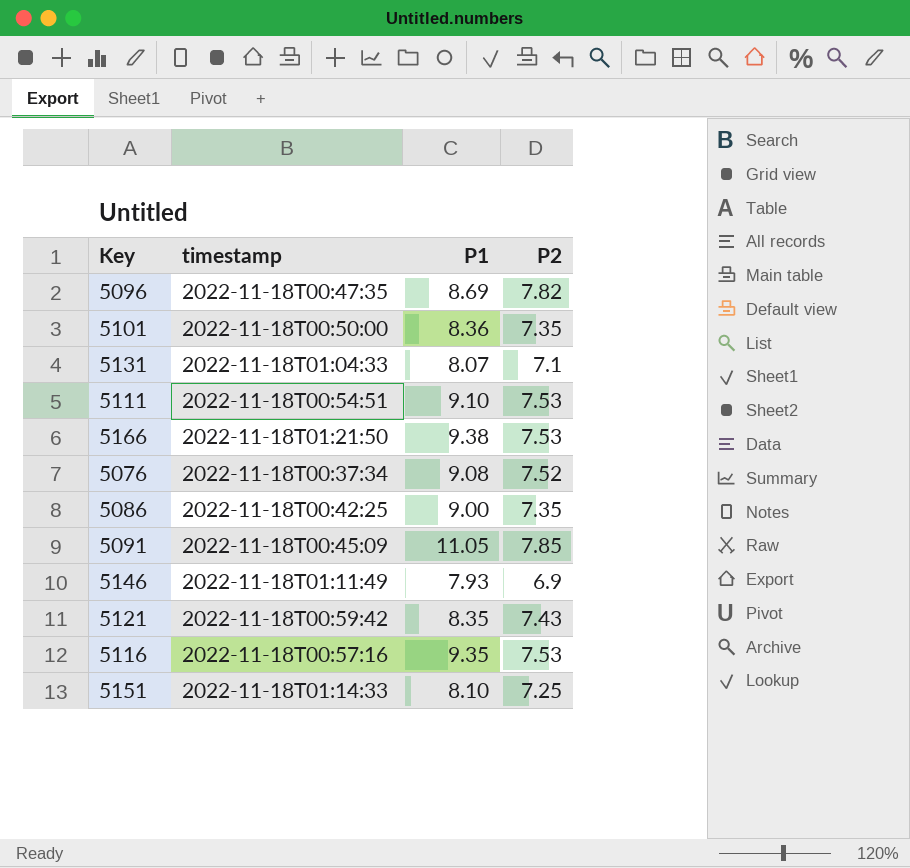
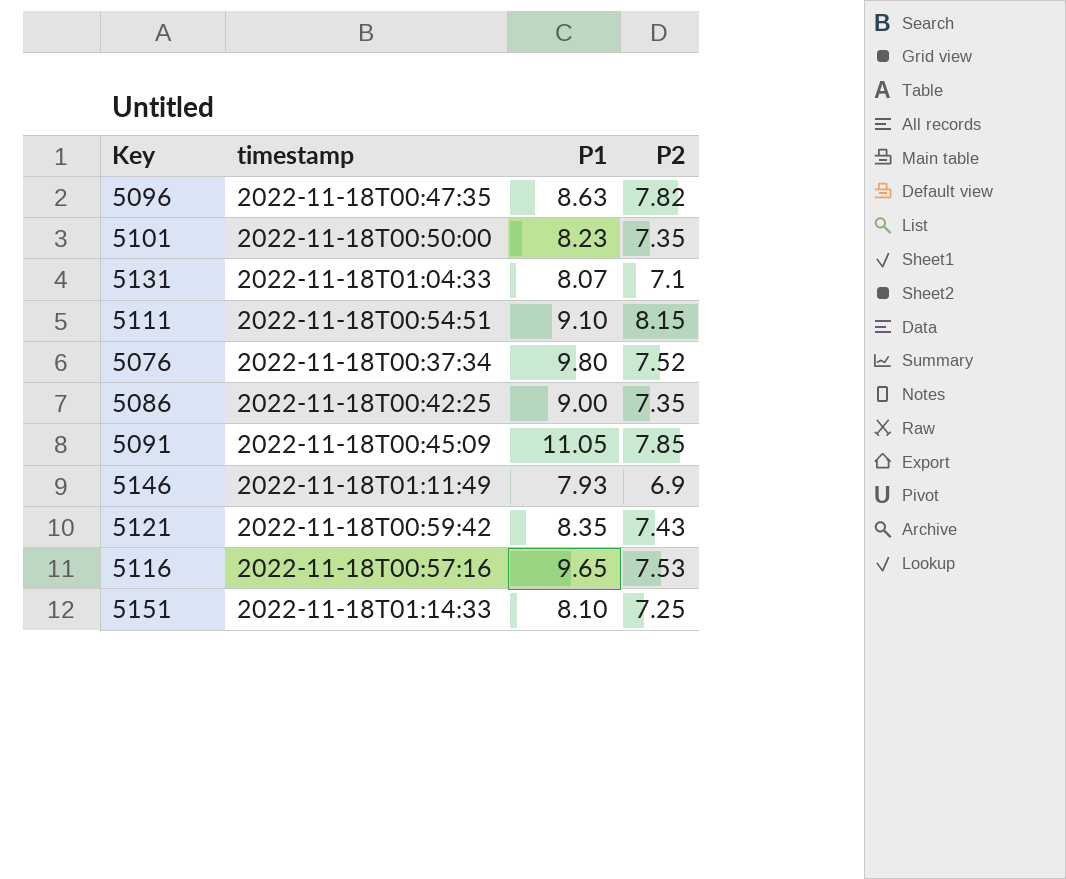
row 5166: 2022-11-18T01:21:50 | 9.38 | 7.53 -> none
5096 | P1: 8.69 -> 8.63
5101 | P1: 8.36 -> 8.23
5111 | P2: 7.53 -> 8.15
5076 | P1: 9.08 -> 9.80
5116 | P1: 9.35 -> 9.65

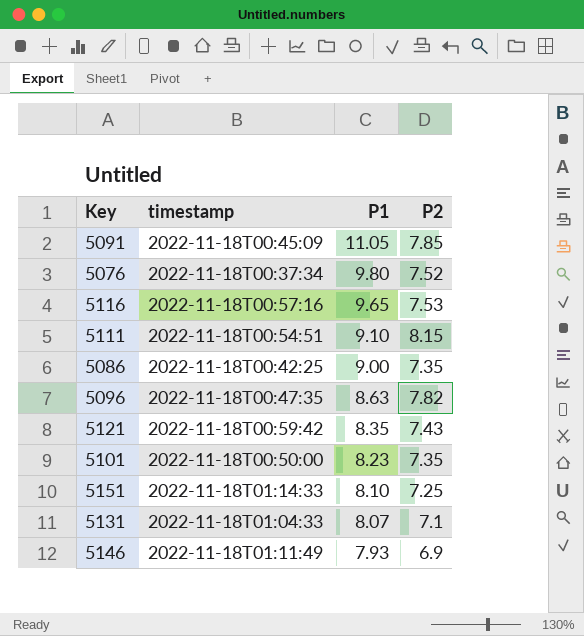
row order: none -> P1 descending

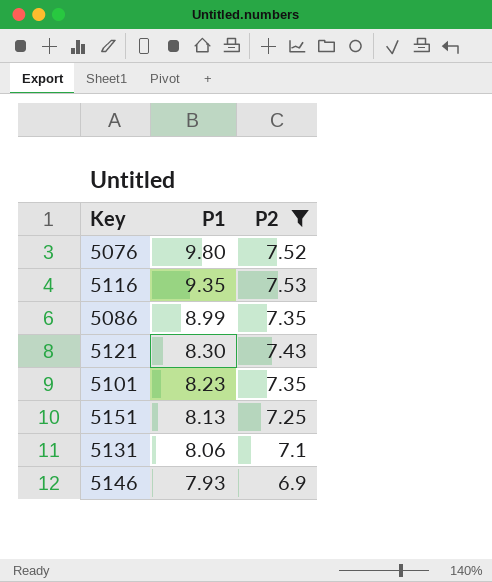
filter: none -> P2 <= 7.53
column timestamp | position: 2 -> none
5116 | P1: 9.65 -> 9.35
5086 | P1: 9.00 -> 8.99
5121 | P1: 8.35 -> 8.30
5151 | P1: 8.10 -> 8.13
5131 | P1: 8.07 -> 8.06

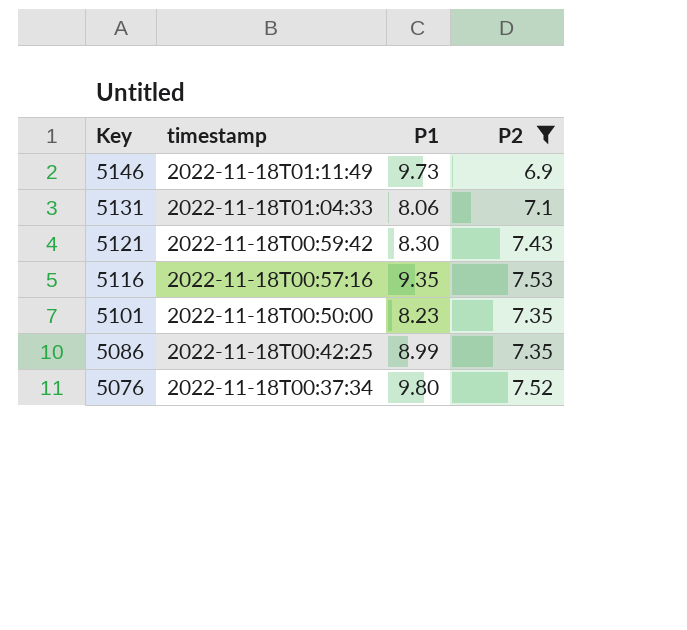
row order: P1 descending -> Key descending
column timestamp | position: none -> 2
row 5151: 8.13 | 7.25 -> none
5146 | P1: 7.93 -> 9.73

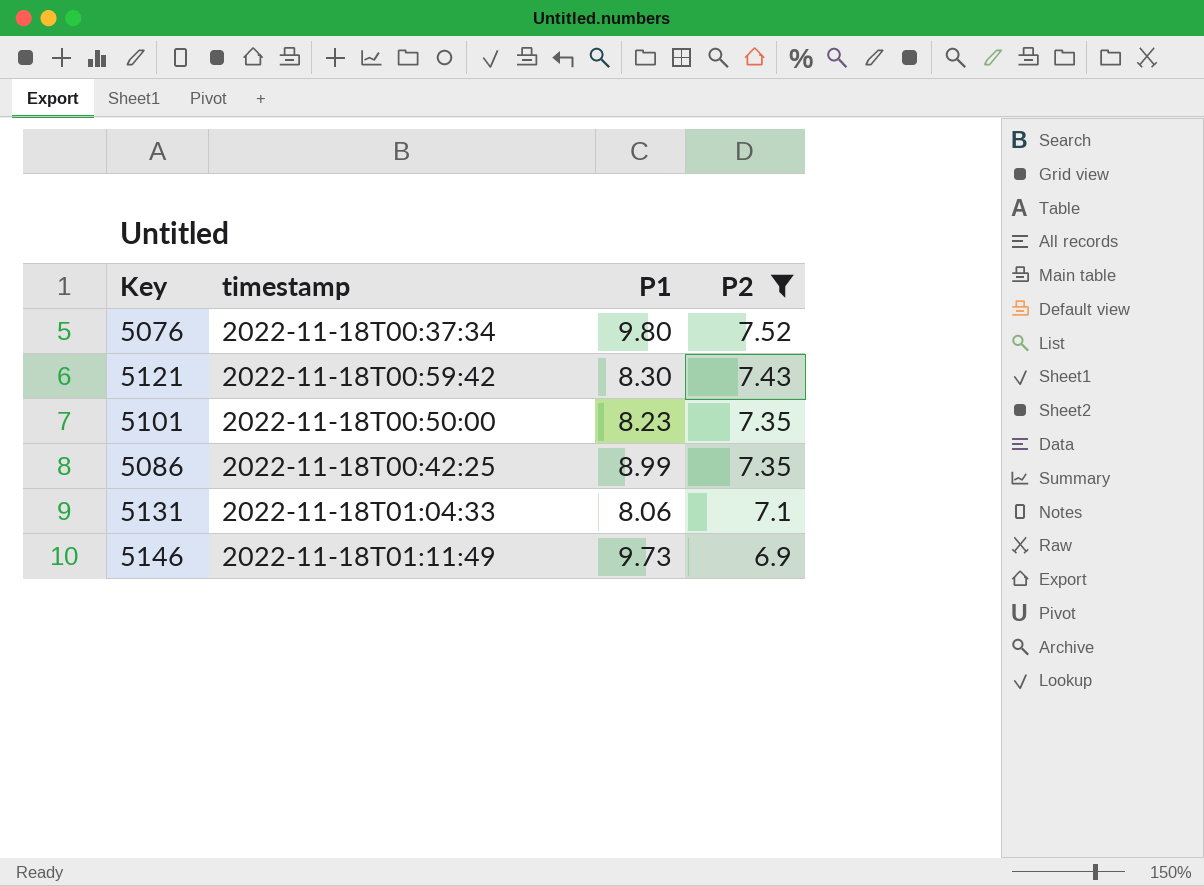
row order: Key descending -> P2 descending
row 5116: 2022-11-18T00:57:16 | 9.35 | 7.53 -> none

